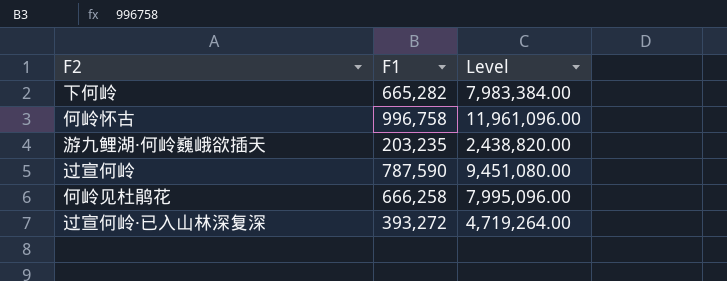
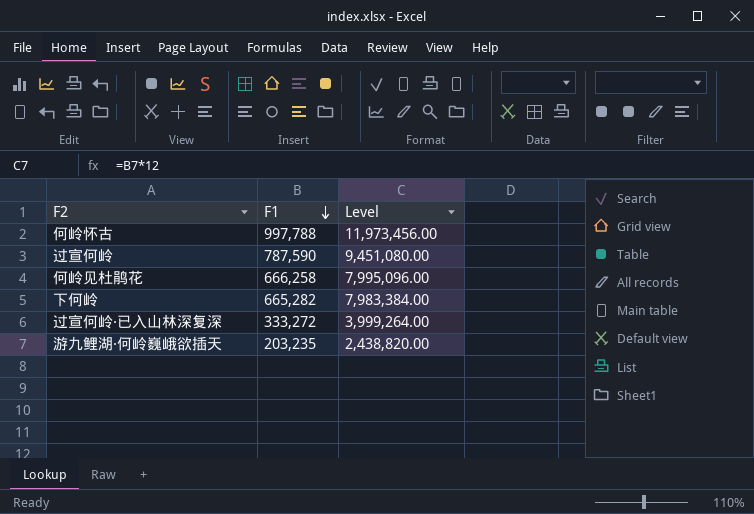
row order: none -> F1 descending
何岭怀古 | F1: 996,758 -> 997,788
何岭怀古 | Level: 11,961,096.00 -> 11,973,456.00
过宣何岭·已入山林深复深 | F1: 393,272 -> 333,272
过宣何岭·已入山林深复深 | Level: 4,719,264.00 -> 3,999,264.00

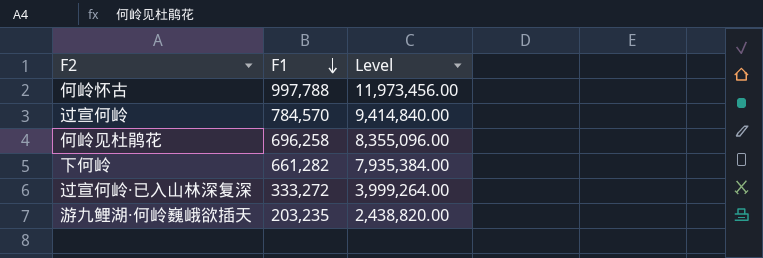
过宣何岭 | F1: 787,590 -> 784,570
过宣何岭 | Level: 9,451,080.00 -> 9,414,840.00
何岭见杜鹃花 | F1: 666,258 -> 696,258
何岭见杜鹃花 | Level: 7,995,096.00 -> 8,355,096.00
下何岭 | F1: 665,282 -> 661,282
下何岭 | Level: 7,983,384.00 -> 7,935,384.00

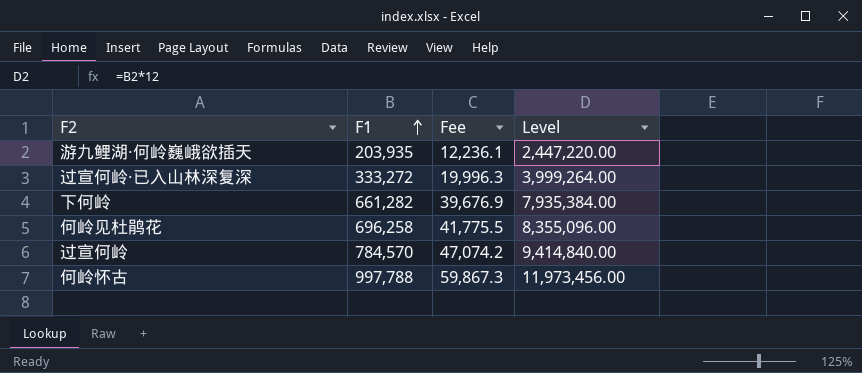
row order: F1 descending -> F1 ascending
column Fee | formula: none -> [F1] * 0.06
游九鲤湖·何岭巍峨欲插天 | F1: 203,235 -> 203,935
游九鲤湖·何岭巍峨欲插天 | Level: 2,438,820.00 -> 2,447,220.00

